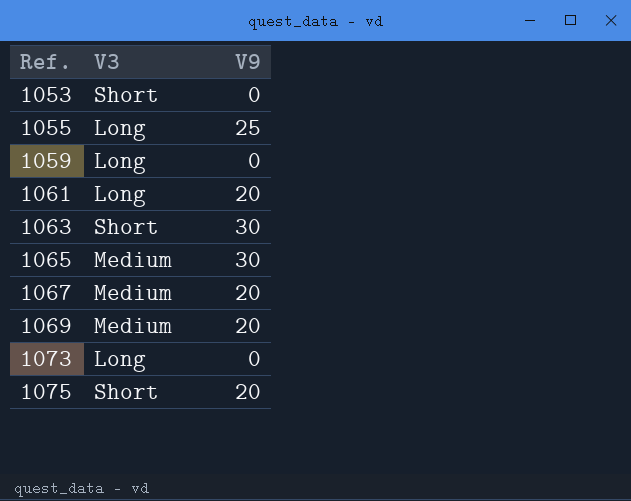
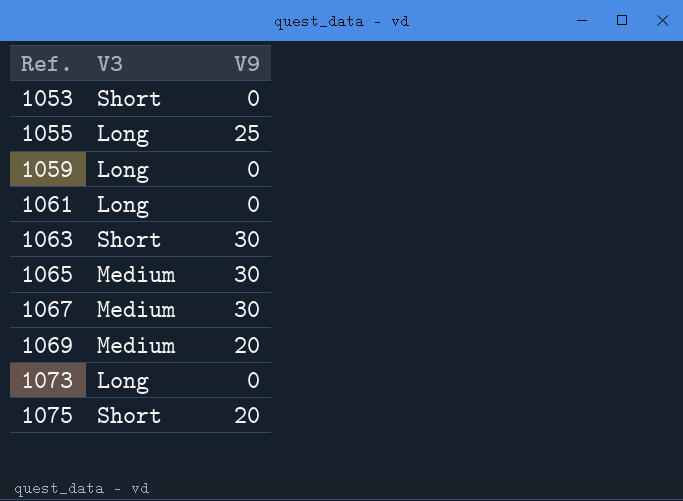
1061 | V9: 20 -> 0
1067 | V9: 20 -> 30

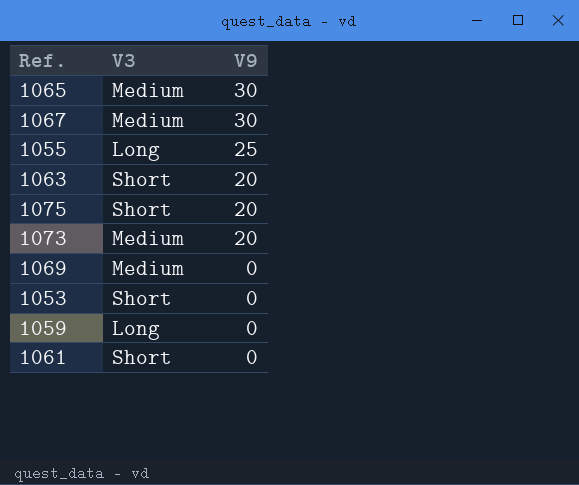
row order: Ref. ascending -> V9 descending
1063 | V9: 30 -> 20
1073 | V3: Long -> Medium
1073 | V9: 0 -> 20
1069 | V9: 20 -> 0
1061 | V3: Long -> Short

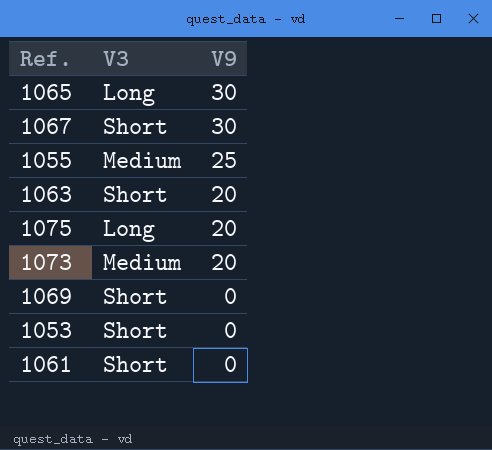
row 1059: Long | 0 -> none
1065 | V3: Medium -> Long
1067 | V3: Medium -> Short
1055 | V3: Long -> Medium
1075 | V3: Short -> Long
1069 | V3: Medium -> Short

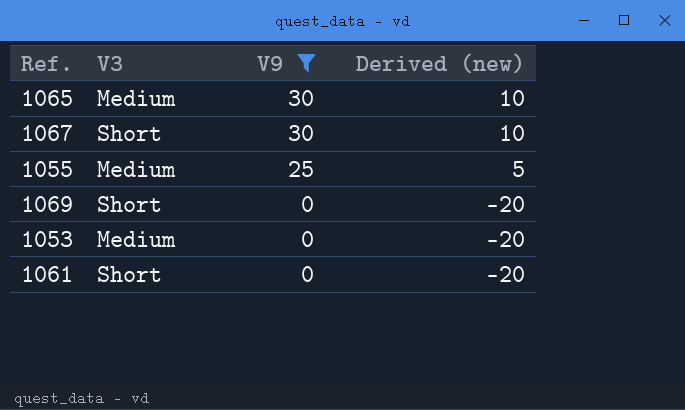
filter: none -> V9 != 20
column Derived (new) | formula: none -> [V9] - 20
1065 | V3: Long -> Medium
1053 | V3: Short -> Medium

